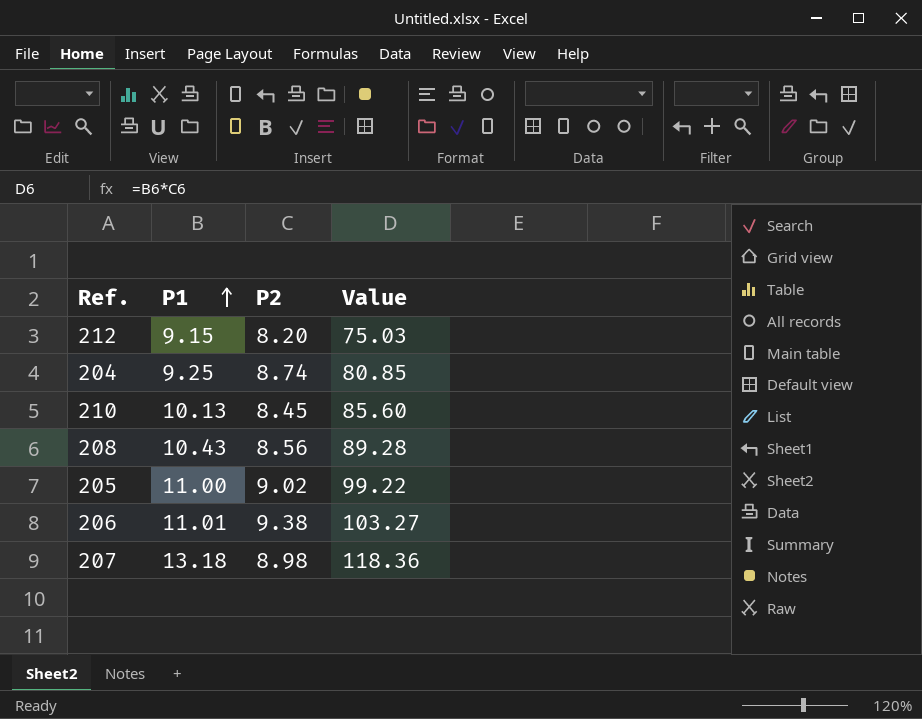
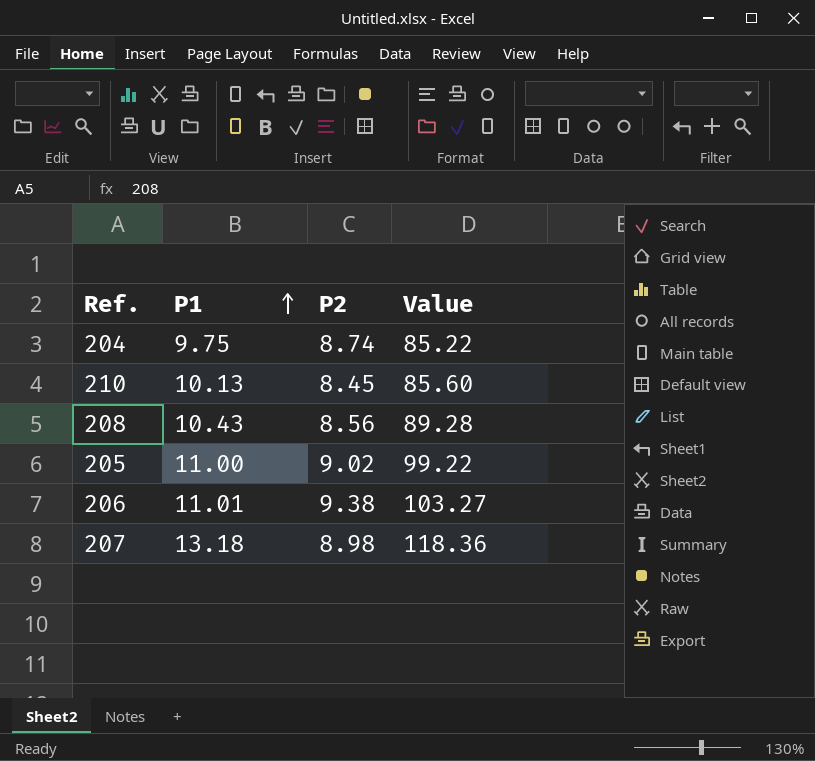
row 212: 9.15 | 8.20 | 75.03 -> none
204 | P1: 9.25 -> 9.75
204 | Value: 80.85 -> 85.22

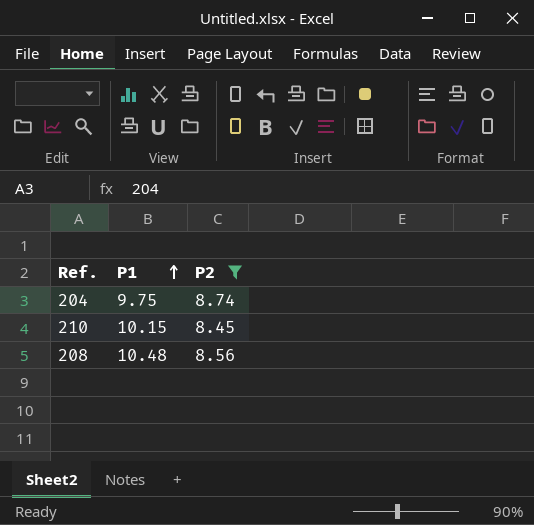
filter: none -> P2 <= 8.74
column Value | formula: [P1] * [P2] -> none
210 | P1: 10.13 -> 10.15
208 | P1: 10.43 -> 10.48

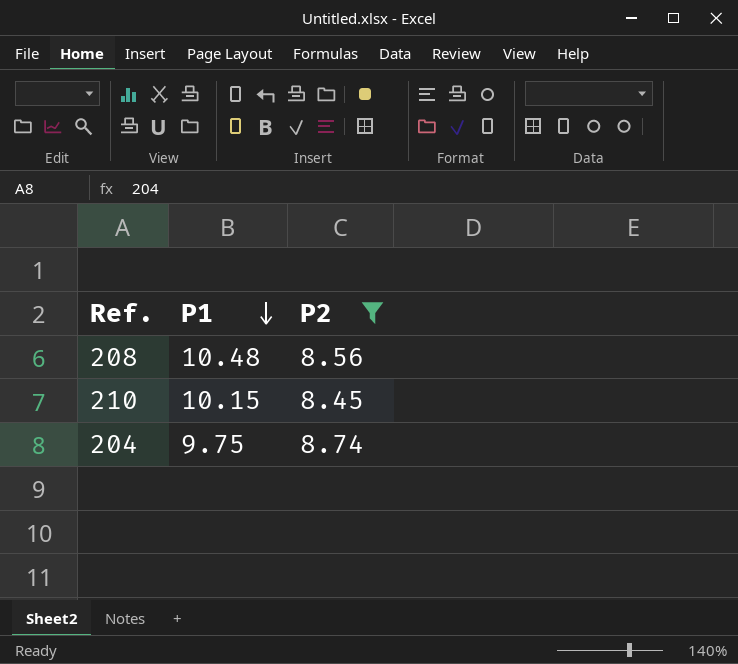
row order: P1 ascending -> P1 descending

